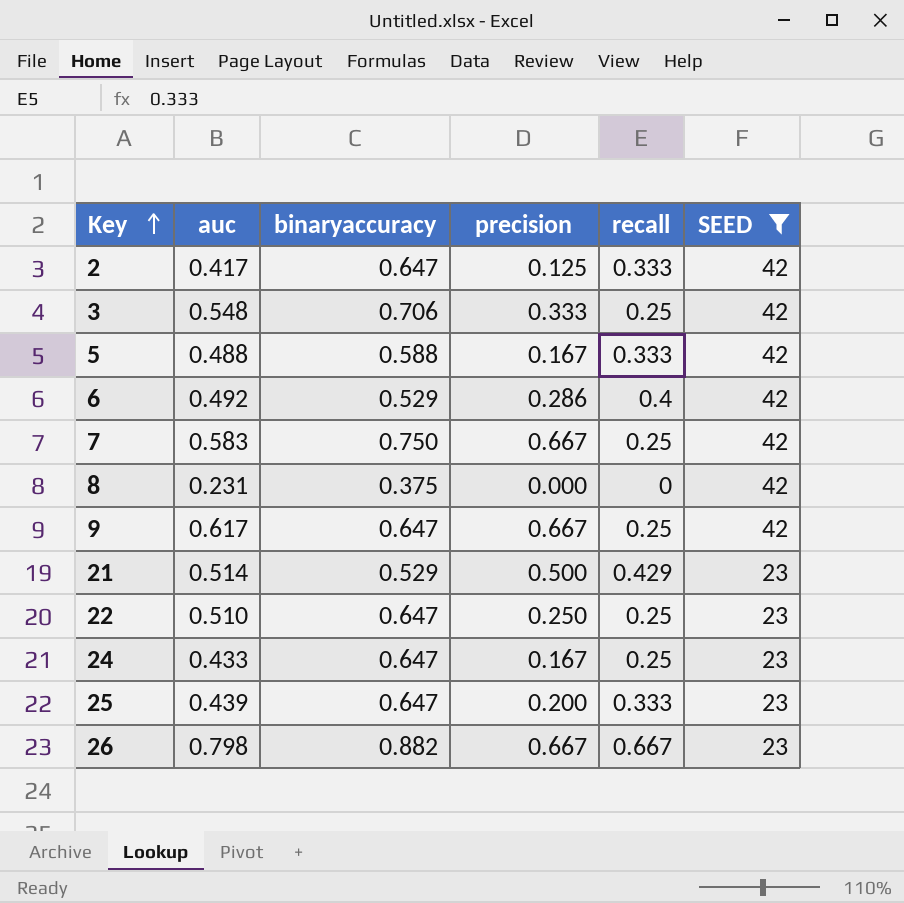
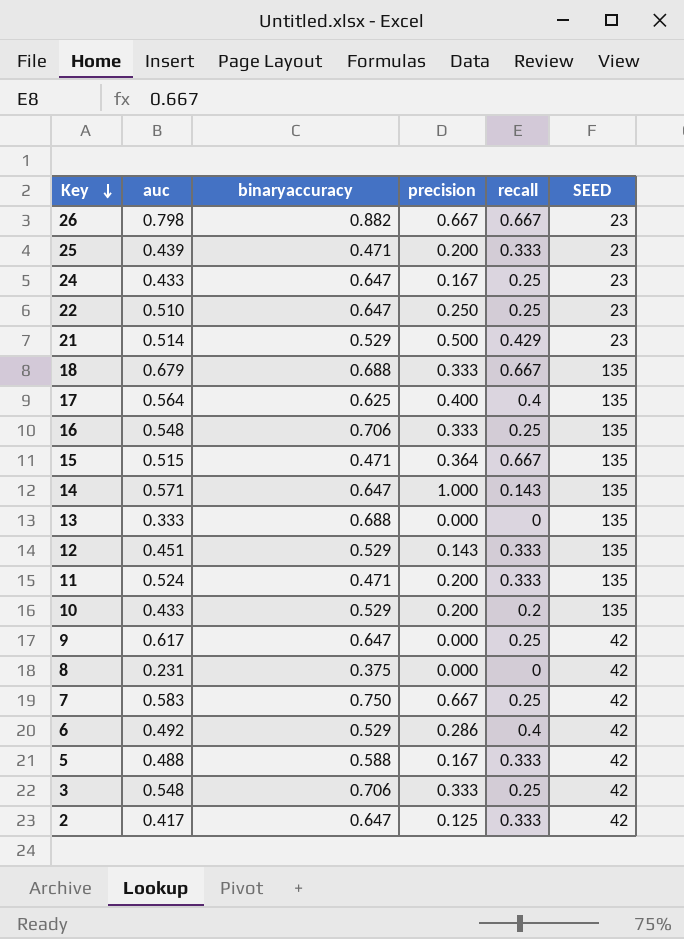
filter: SEED != 135 -> none
row order: Key ascending -> Key descending
25 | binaryaccuracy: 0.647 -> 0.471
9 | precision: 0.667 -> 0.000

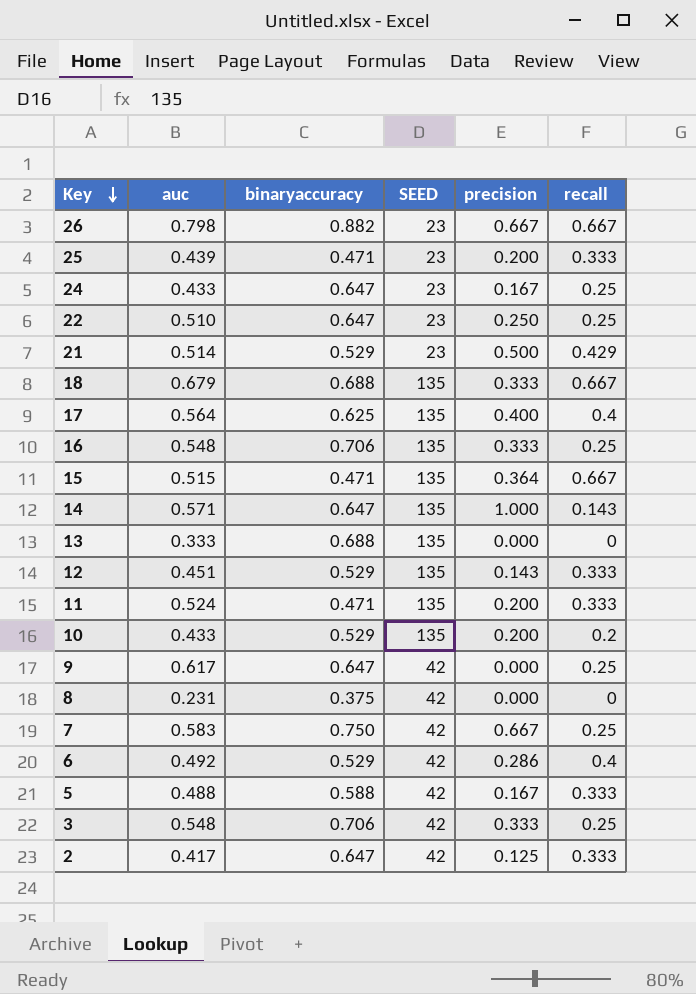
column SEED | position: 6 -> 4

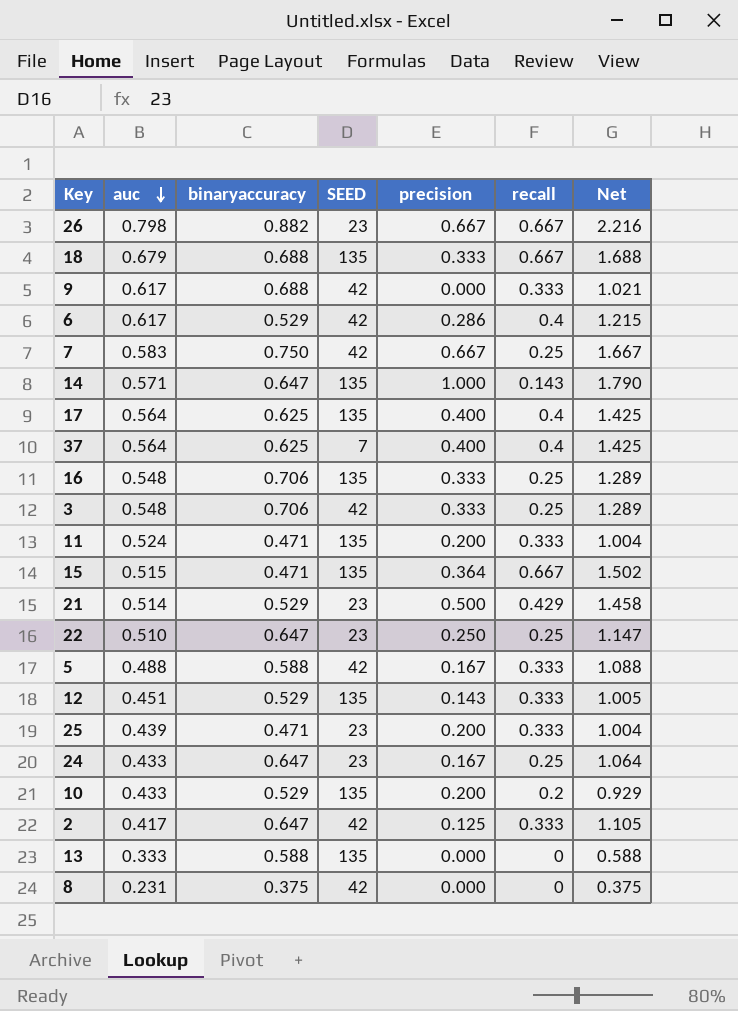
row order: Key descending -> auc descending
column Net | formula: none -> [binaryaccuracy] + [precision] + [recall]
9 | binaryaccuracy: 0.647 -> 0.688
9 | recall: 0.25 -> 0.333
6 | auc: 0.492 -> 0.617
row 37: none -> 0.564 | 0.625 | 7 | 0.400 | 0.4 | 1.425
13 | binaryaccuracy: 0.688 -> 0.588

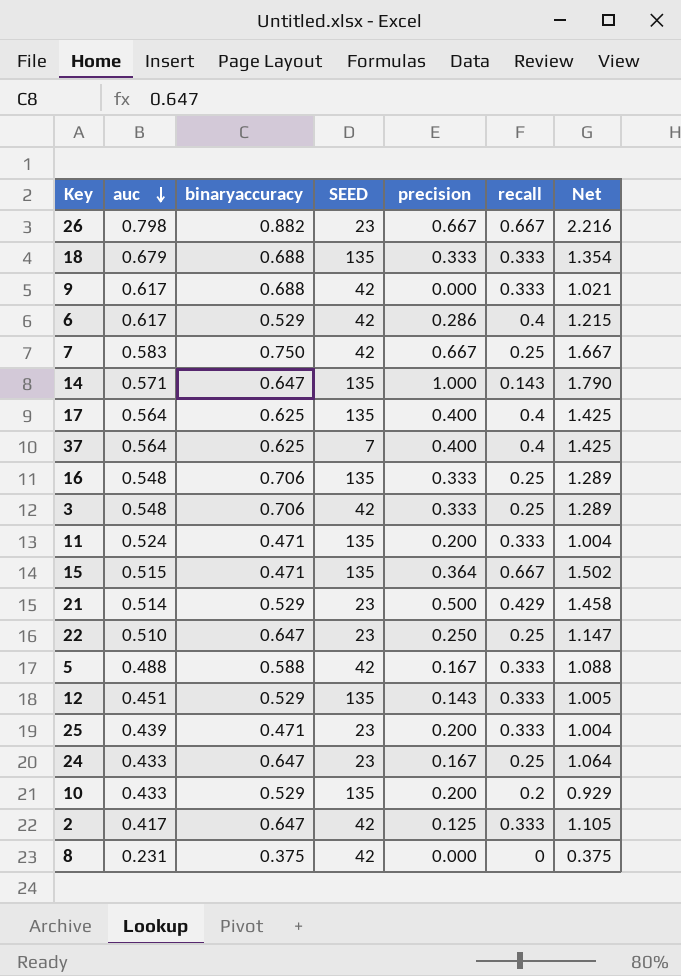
row 13: 0.333 | 0.588 | 135 | 0.000 | 0 | 0.588 -> none
18 | recall: 0.667 -> 0.333
18 | Net: 1.688 -> 1.354

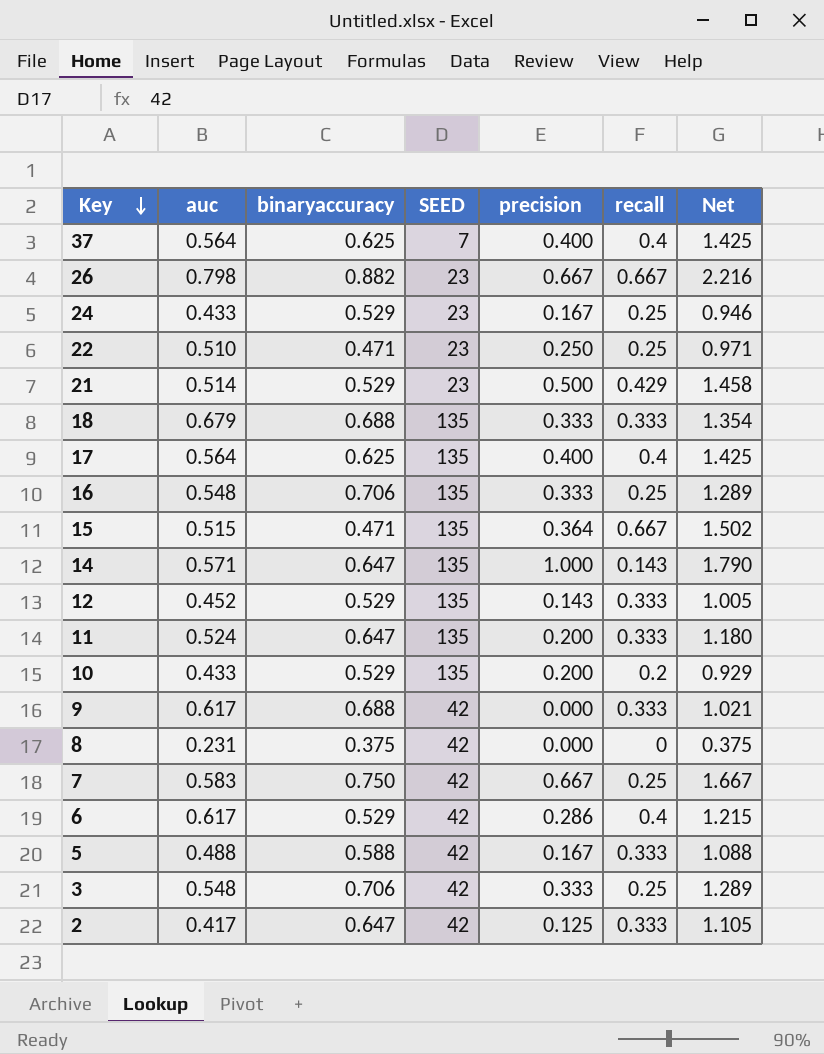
row order: auc descending -> Key descending
row 25: 0.439 | 0.471 | 23 | 0.200 | 0.333 | 1.004 -> none
24 | binaryaccuracy: 0.647 -> 0.529
24 | Net: 1.064 -> 0.946
22 | binaryaccuracy: 0.647 -> 0.471
22 | Net: 1.147 -> 0.971
12 | auc: 0.451 -> 0.452
11 | binaryaccuracy: 0.471 -> 0.647
11 | Net: 1.004 -> 1.180

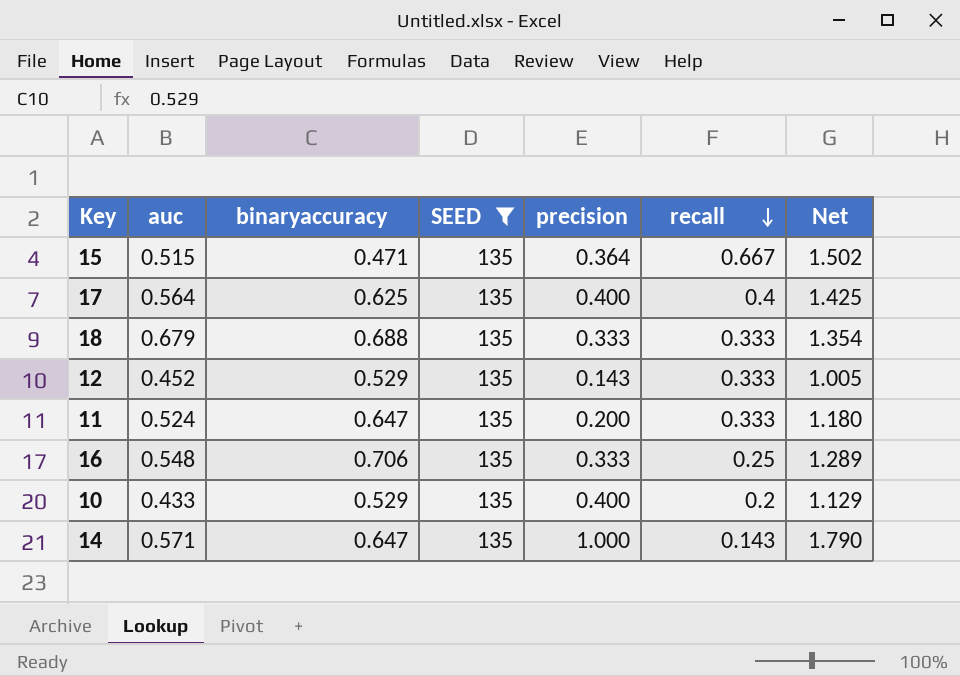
filter: none -> SEED = 135
row order: Key descending -> recall descending
10 | precision: 0.200 -> 0.400
10 | Net: 0.929 -> 1.129

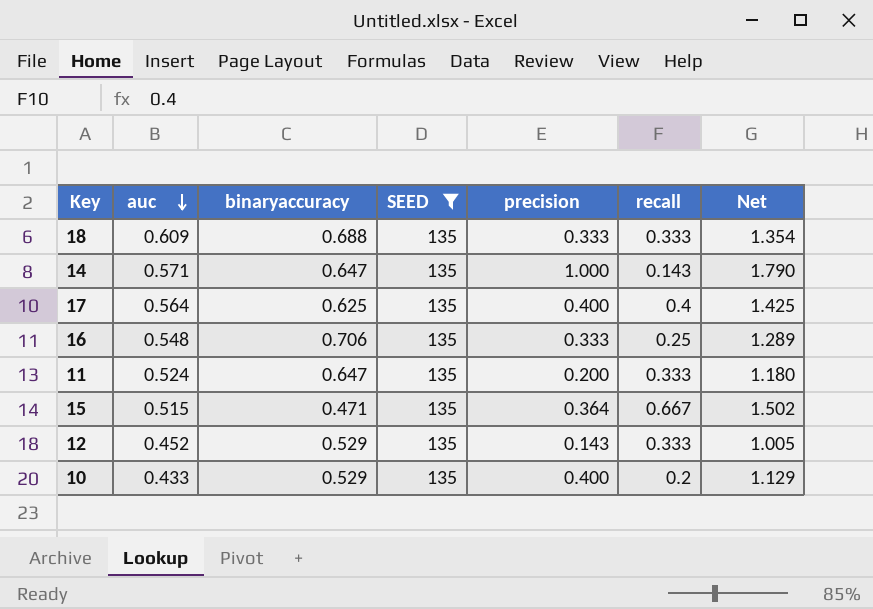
row order: recall descending -> auc descending
18 | auc: 0.679 -> 0.609

